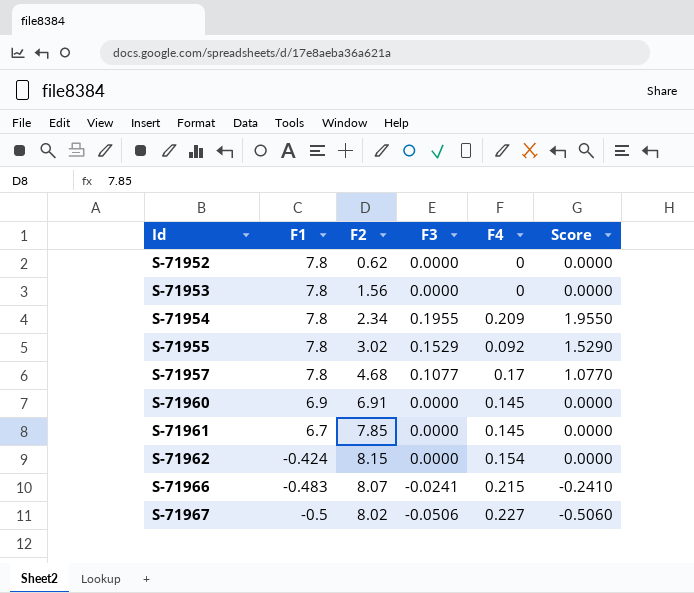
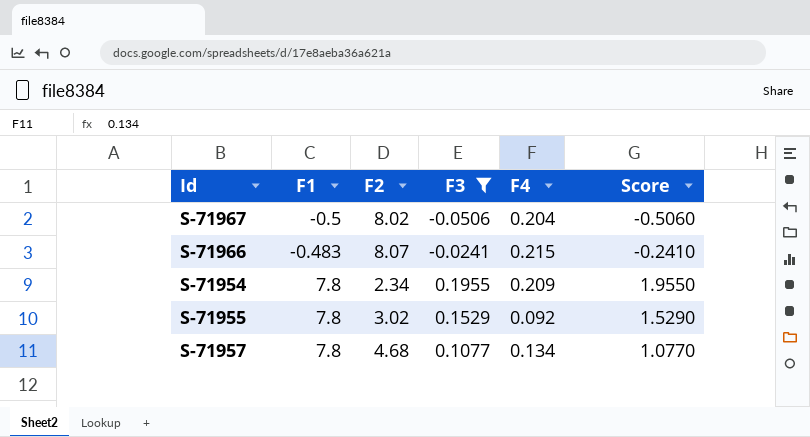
filter: none -> F3 != 0.0000
row order: Id ascending -> F1 ascending
S-71967 | F4: 0.227 -> 0.204
S-71957 | F4: 0.17 -> 0.134

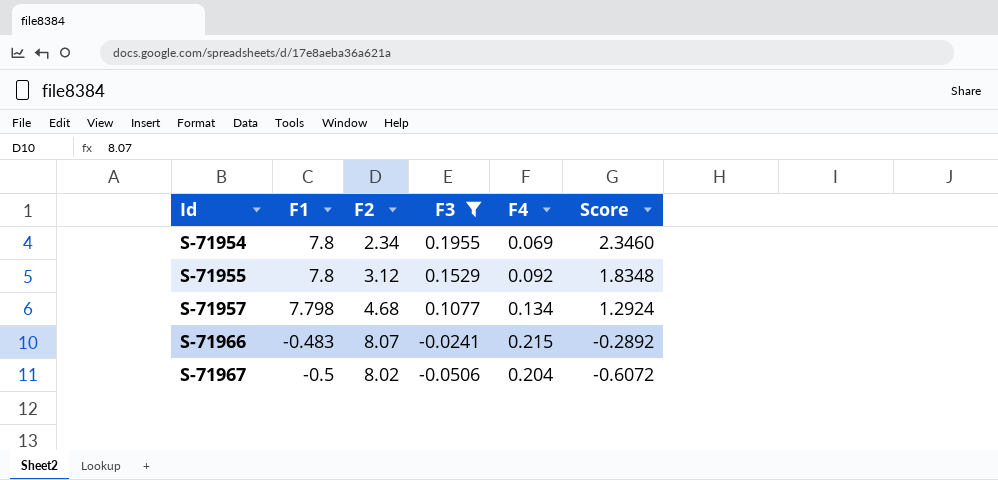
row order: F1 ascending -> Id ascending
column Score | formula: [F3] * 10 -> [F3] * 12
S-71954 | F4: 0.209 -> 0.069
S-71955 | F2: 3.02 -> 3.12
S-71957 | F1: 7.8 -> 7.798

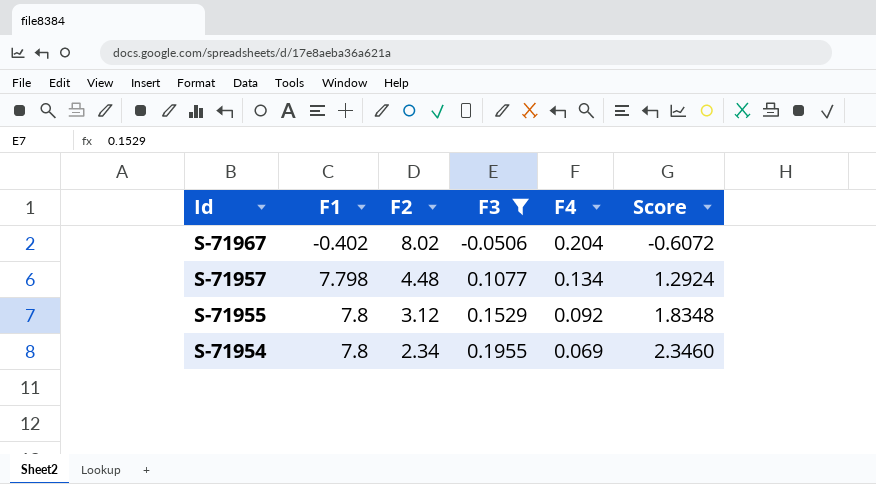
row order: Id ascending -> Id descending
row S-71966: -0.483 | 8.07 | -0.0241 | 0.215 | -0.2892 -> none
S-71967 | F1: -0.5 -> -0.402
S-71957 | F2: 4.68 -> 4.48

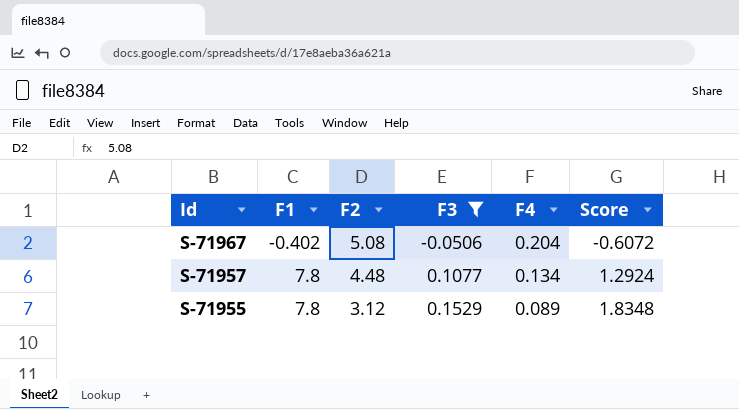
row S-71954: 7.8 | 2.34 | 0.1955 | 0.069 | 2.3460 -> none
S-71967 | F2: 8.02 -> 5.08
S-71957 | F1: 7.798 -> 7.8
S-71955 | F4: 0.092 -> 0.089

